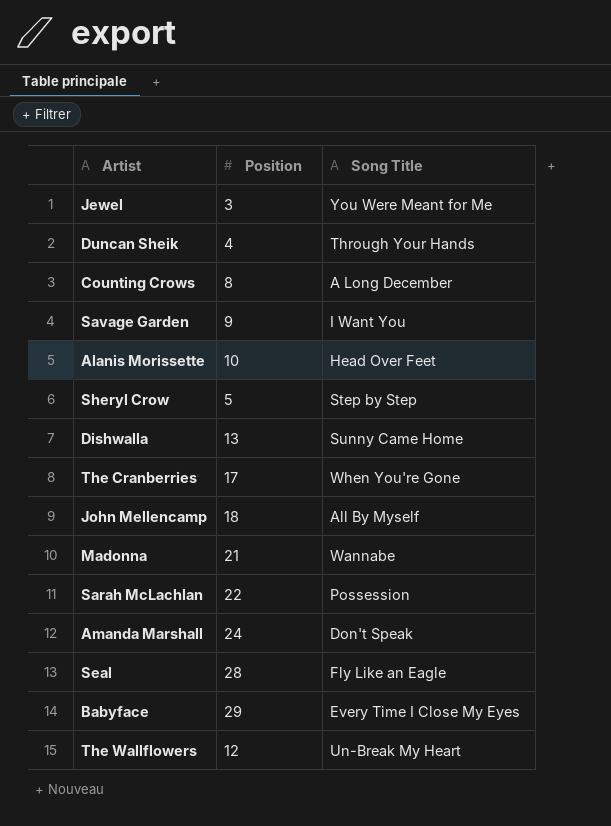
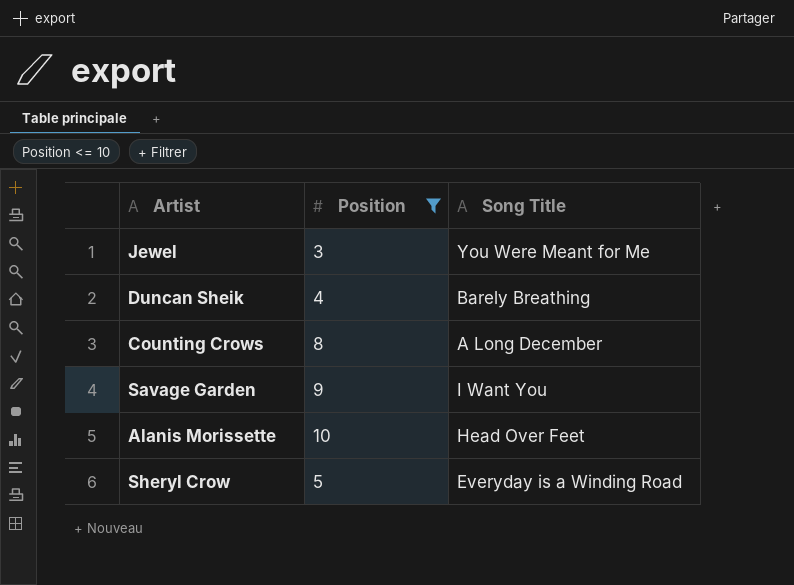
filter: none -> Position <= 10
Duncan Sheik | Song Title: Through Your Hands -> Barely Breathing
Sheryl Crow | Song Title: Step by Step -> Everyday is a Winding Road

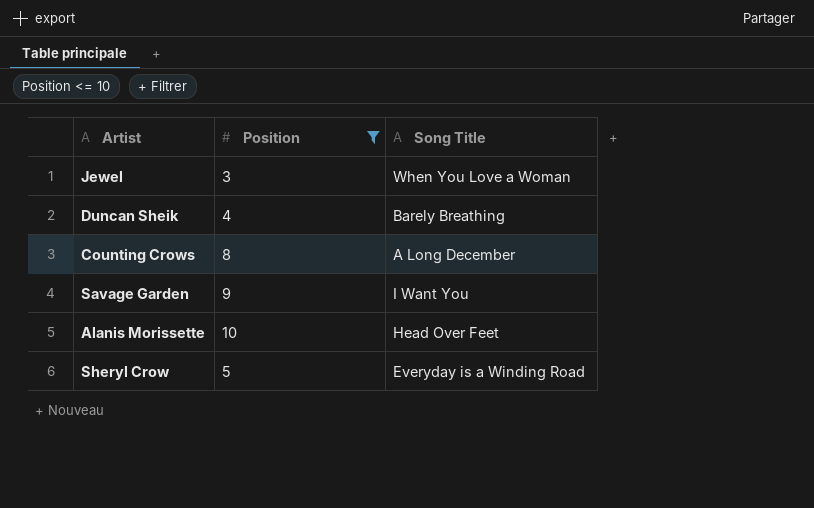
Jewel | Song Title: You Were Meant for Me -> When You Love a Woman

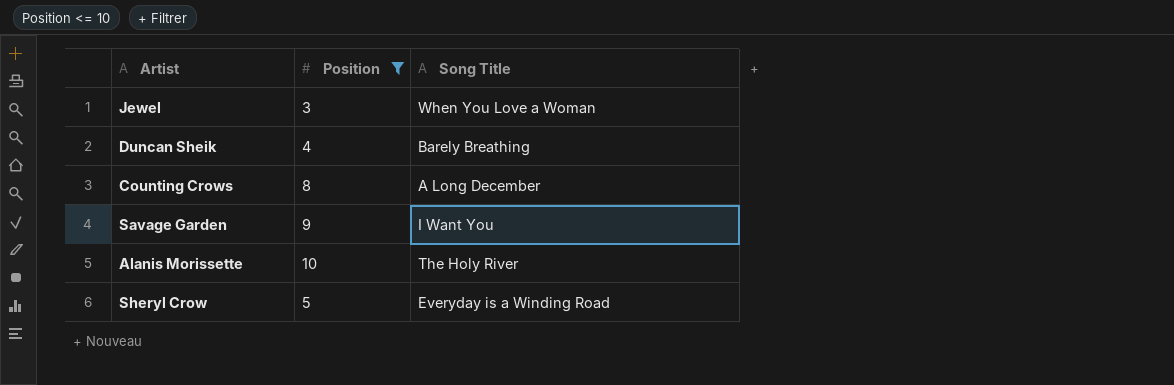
Alanis Morissette | Song Title: Head Over Feet -> The Holy River

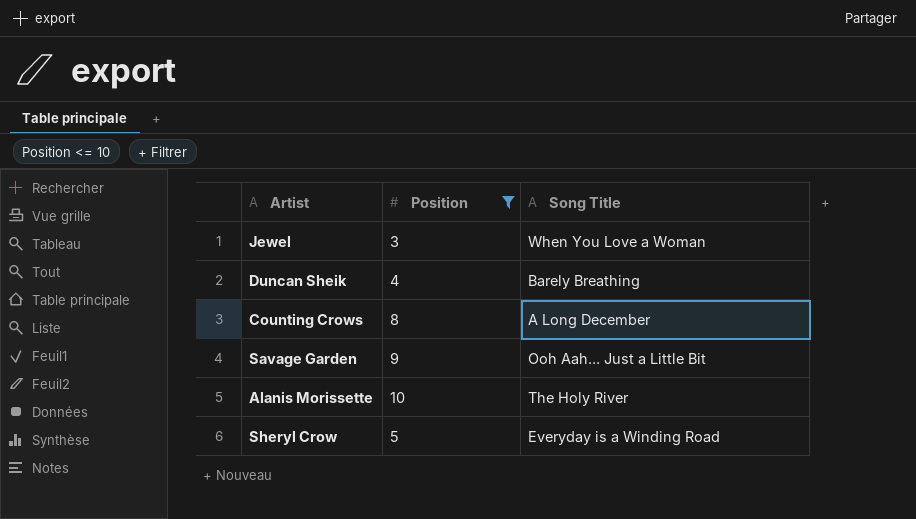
Savage Garden | Song Title: I Want You -> Ooh Aah... Just a Little Bit

